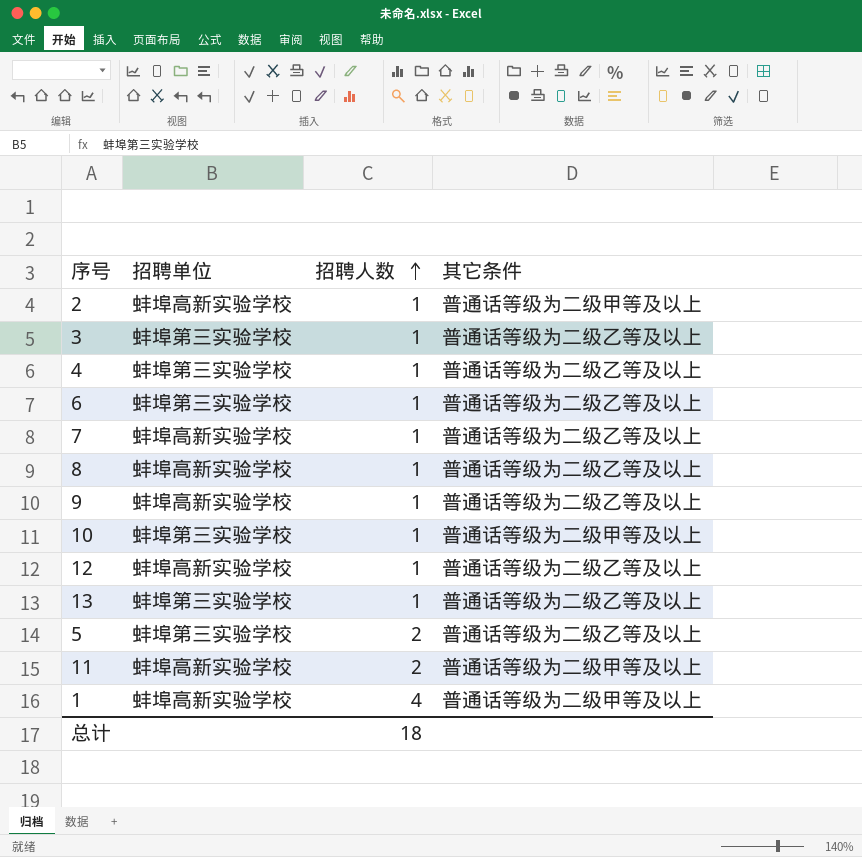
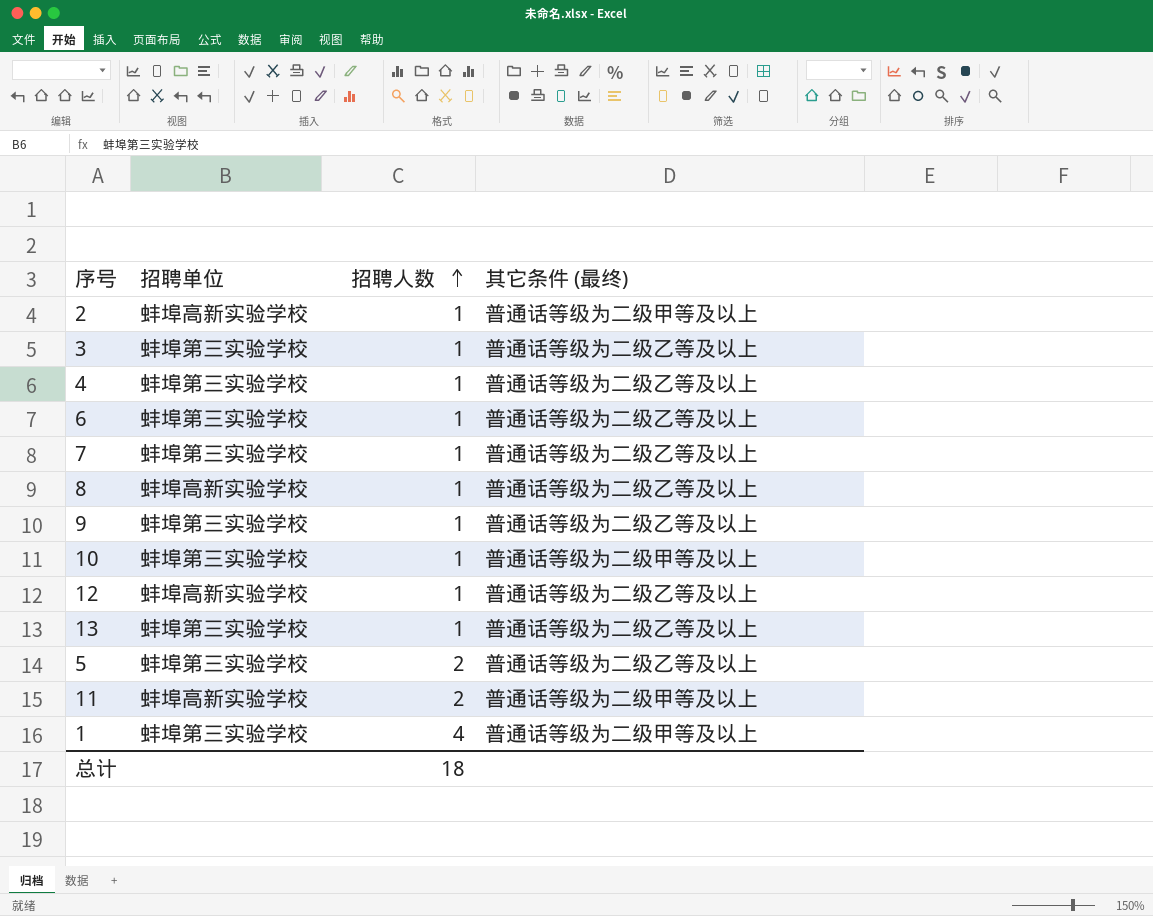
column name: 其它条件 -> 其它条件 (最终)
7 | 招聘单位: 蚌埠高新实验学校 -> 蚌埠第三实验学校
9 | 招聘单位: 蚌埠高新实验学校 -> 蚌埠第三实验学校
1 | 招聘单位: 蚌埠高新实验学校 -> 蚌埠第三实验学校

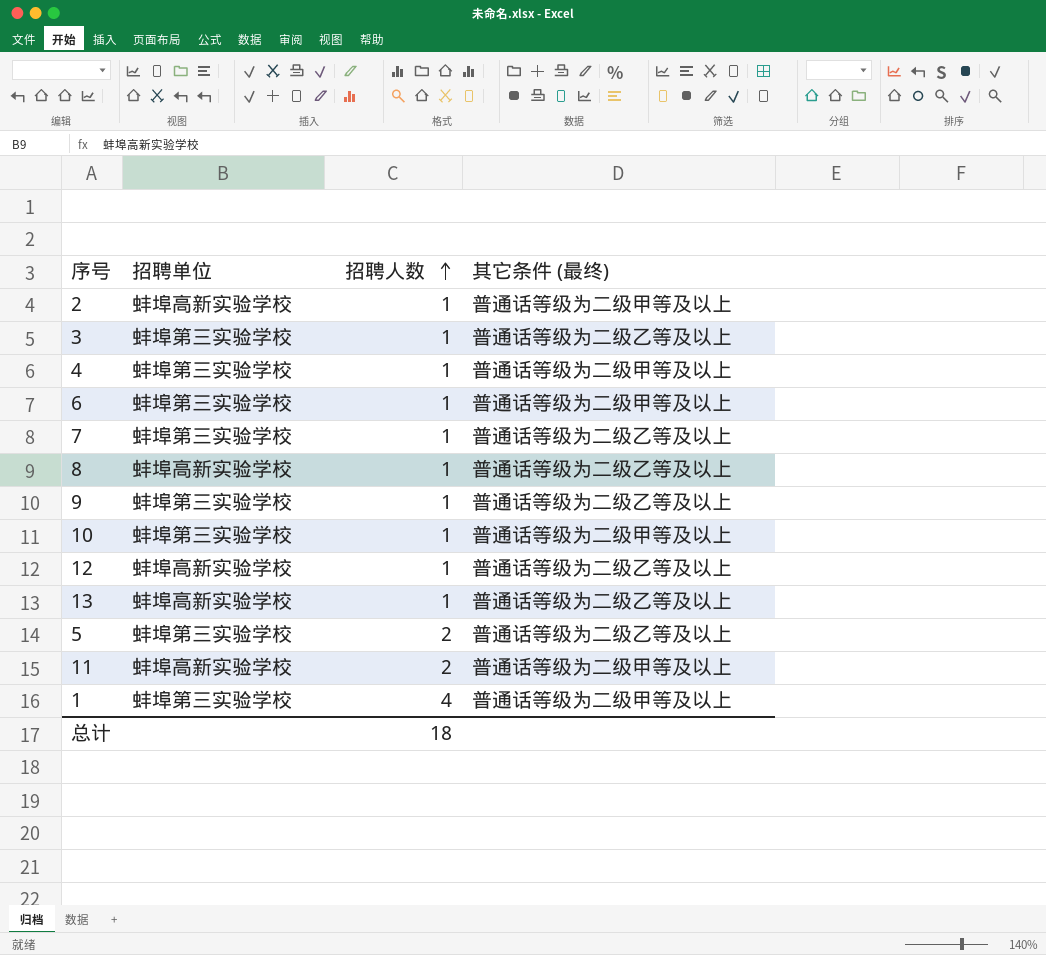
4 | 其它条件 (最终): 普通话等级为二级乙等及以上 -> 普通话等级为二级甲等及以上
6 | 其它条件 (最终): 普通话等级为二级乙等及以上 -> 普通话等级为二级甲等及以上
13 | 招聘单位: 蚌埠第三实验学校 -> 蚌埠高新实验学校

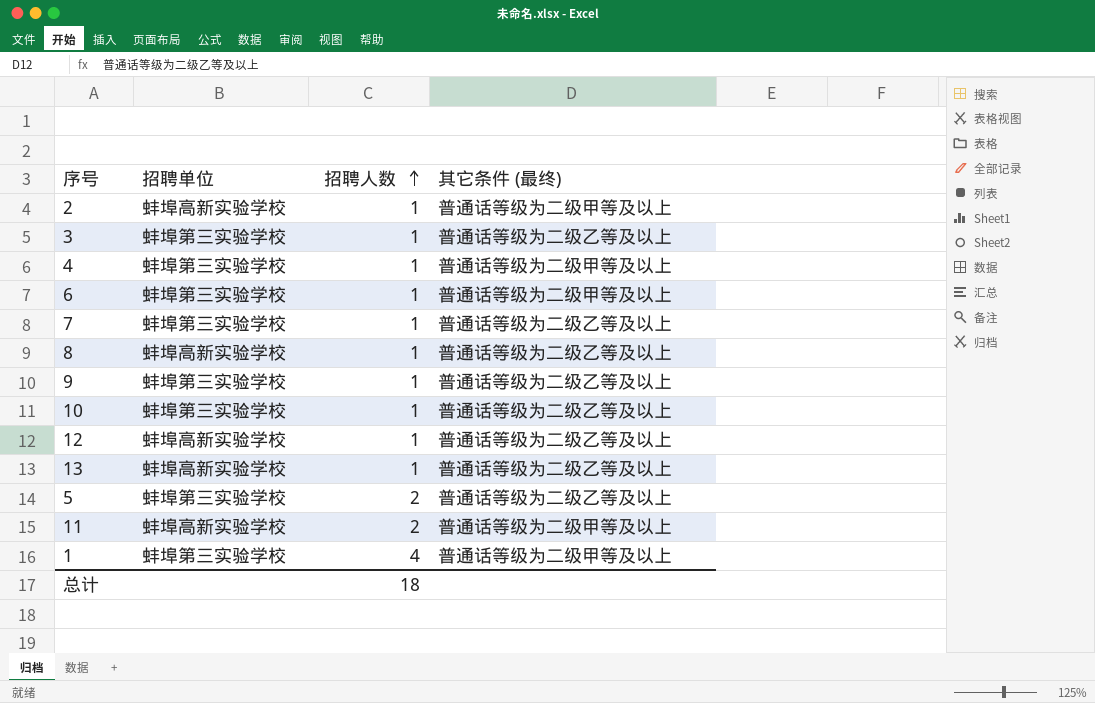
10 | 其它条件 (最终): 普通话等级为二级甲等及以上 -> 普通话等级为二级乙等及以上

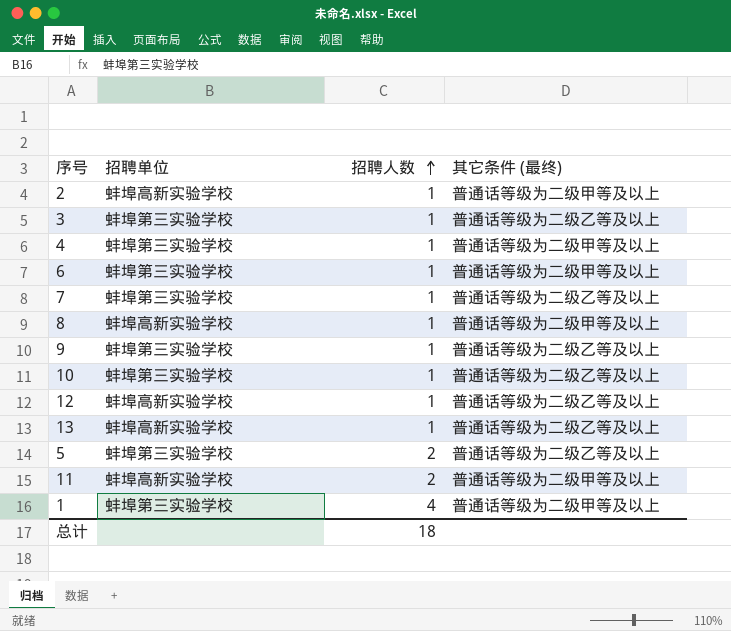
8 | 其它条件 (最终): 普通话等级为二级乙等及以上 -> 普通话等级为二级甲等及以上

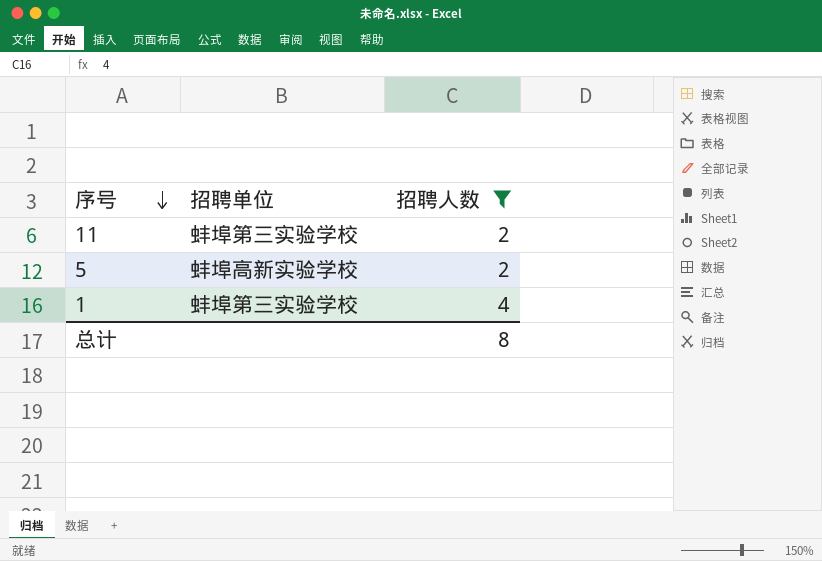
filter: none -> 招聘人数 != 1
row order: 招聘人数 ascending -> 序号 descending
column 其它条件 (最终) | position: 4 -> none
11 | 招聘单位: 蚌埠高新实验学校 -> 蚌埠第三实验学校
5 | 招聘单位: 蚌埠第三实验学校 -> 蚌埠高新实验学校
总计 | 招聘人数: 18 -> 8

